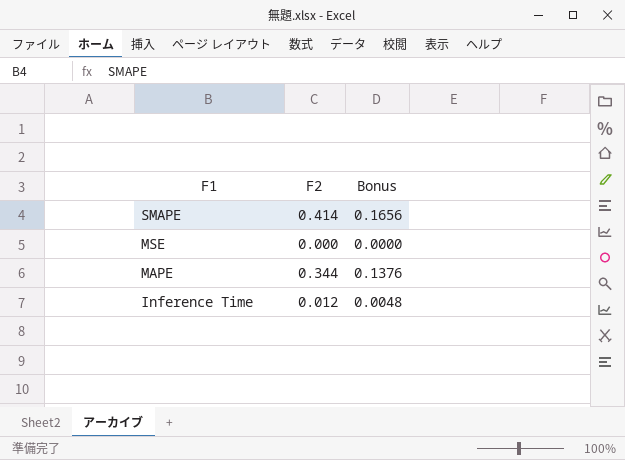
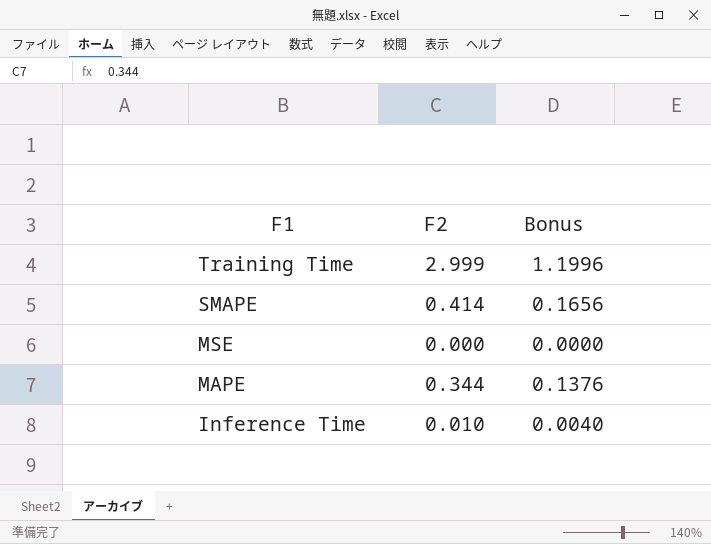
row Training Time: none -> 2.999 | 1.1996
Inference Time | F2: 0.012 -> 0.010
Inference Time | Bonus: 0.0048 -> 0.0040

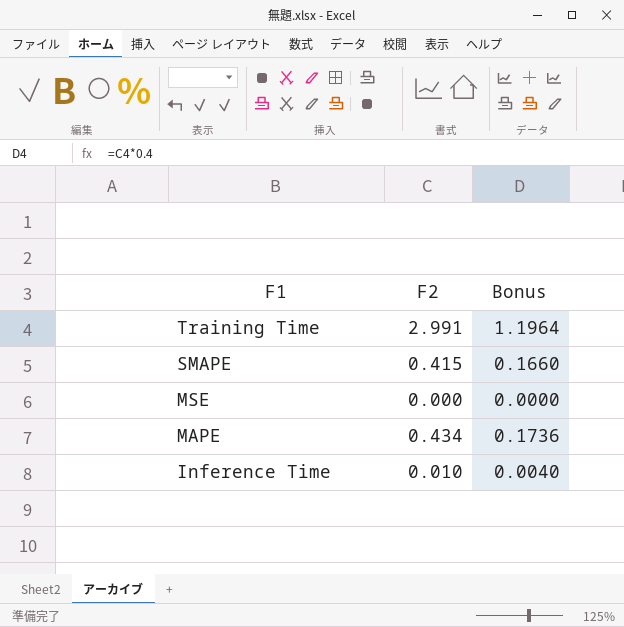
Training Time | F2: 2.999 -> 2.991
Training Time | Bonus: 1.1996 -> 1.1964
SMAPE | F2: 0.414 -> 0.415
SMAPE | Bonus: 0.1656 -> 0.1660
MAPE | F2: 0.344 -> 0.434
MAPE | Bonus: 0.1376 -> 0.1736

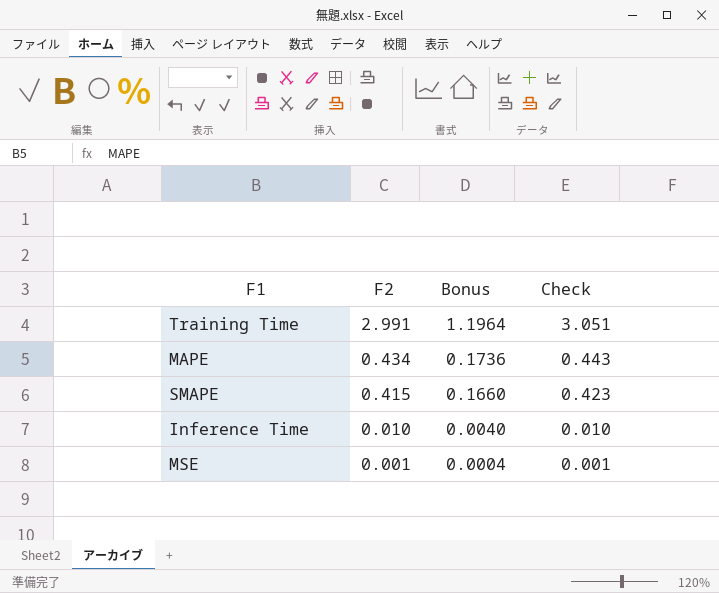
row order: F1 descending -> F2 descending
column Check | formula: none -> [F2] * 1.02
MSE | F2: 0.000 -> 0.001
MSE | Bonus: 0.0000 -> 0.0004

